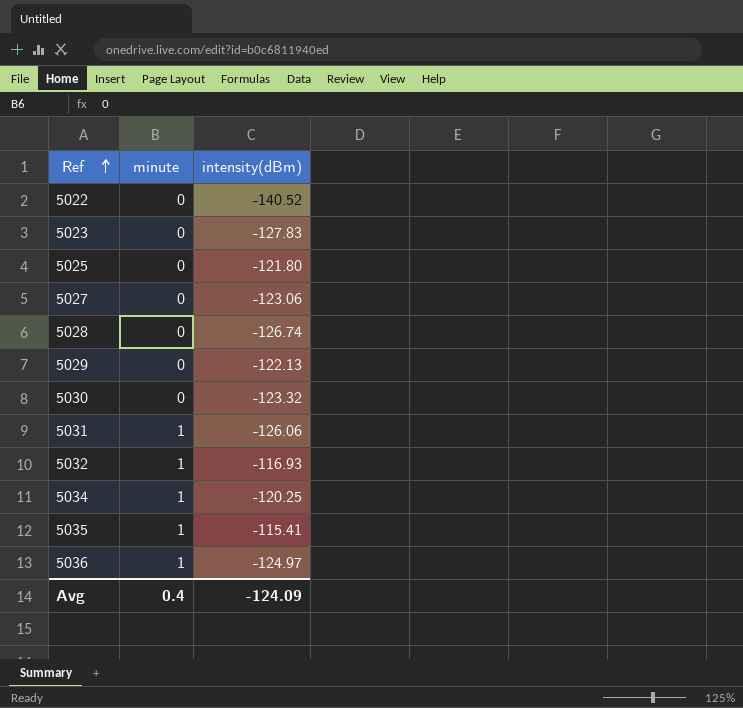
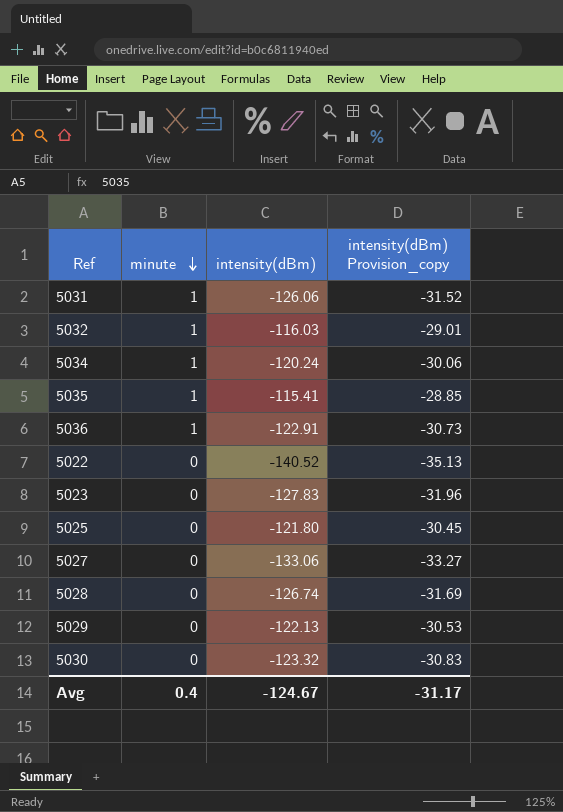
row order: Ref ascending -> minute descending
column intensity(dBm) Provision_copy | formula: none -> [intensity(dBm)] * 0.25
5032 | intensity(dBm): -116.93 -> -116.03
5034 | intensity(dBm): -120.25 -> -120.24
5036 | intensity(dBm): -124.97 -> -122.91
5027 | intensity(dBm): -123.06 -> -133.06
Avg | intensity(dBm): -124.09 -> -124.67

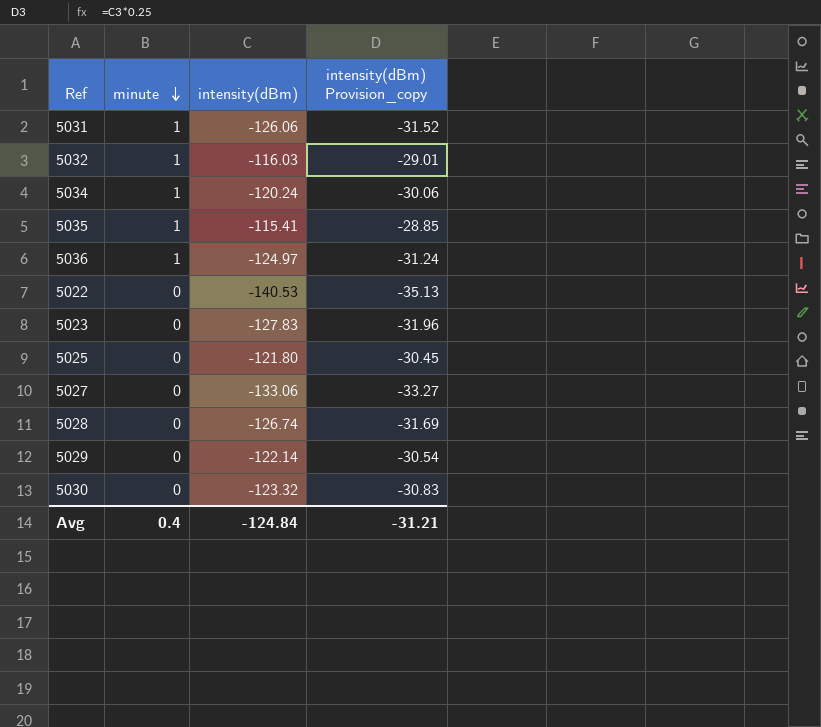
5036 | intensity(dBm): -122.91 -> -124.97
5036 | intensity(dBm) Provision_copy: -30.73 -> -31.24
5022 | intensity(dBm): -140.52 -> -140.53
5029 | intensity(dBm): -122.13 -> -122.14
5029 | intensity(dBm) Provision_copy: -30.53 -> -30.54
Avg | intensity(dBm): -124.67 -> -124.84
Avg | intensity(dBm) Provision_copy: -31.17 -> -31.21

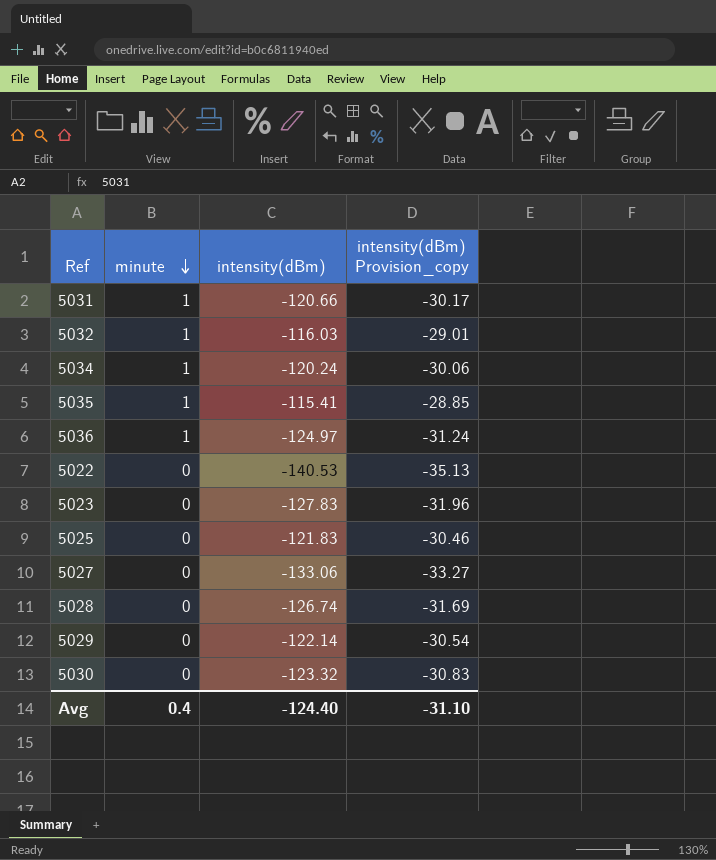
5031 | intensity(dBm): -126.06 -> -120.66
5031 | intensity(dBm) Provision_copy: -31.52 -> -30.17
5025 | intensity(dBm): -121.80 -> -121.83
5025 | intensity(dBm) Provision_copy: -30.45 -> -30.46
Avg | intensity(dBm): -124.84 -> -124.40
Avg | intensity(dBm) Provision_copy: -31.21 -> -31.10

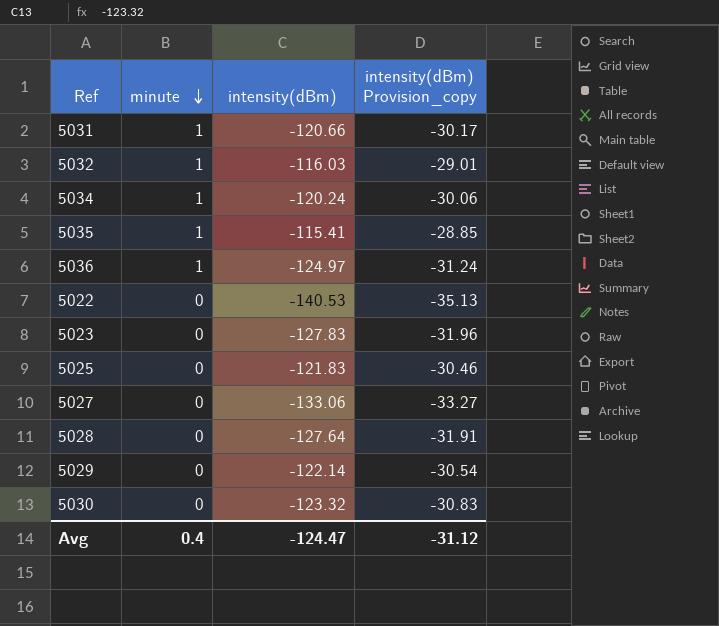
5028 | intensity(dBm): -126.74 -> -127.64
5028 | intensity(dBm) Provision_copy: -31.69 -> -31.91
Avg | intensity(dBm): -124.40 -> -124.47
Avg | intensity(dBm) Provision_copy: -31.10 -> -31.12

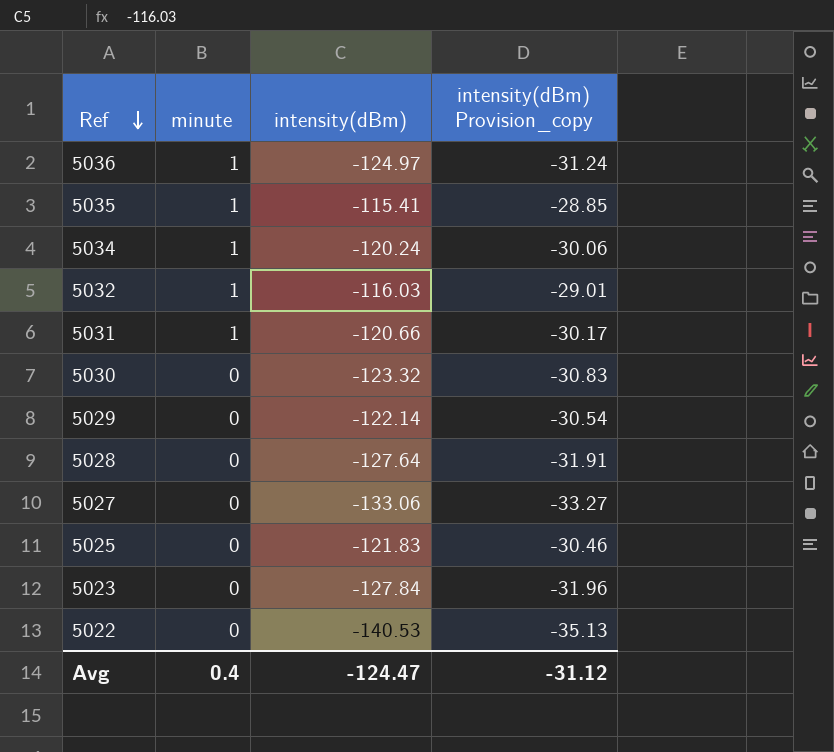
row order: minute descending -> Ref descending
5023 | intensity(dBm): -127.83 -> -127.84

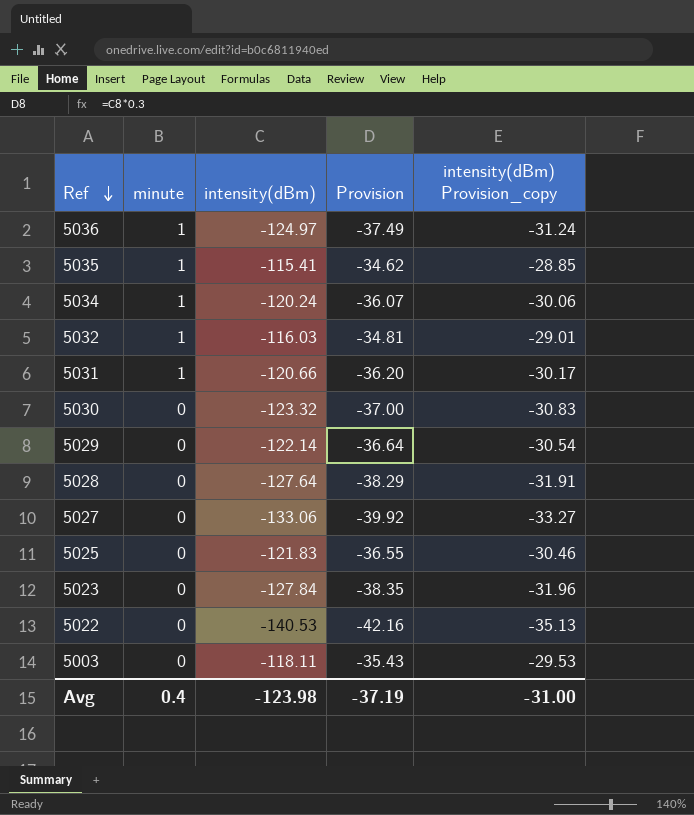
column Provision | formula: none -> [intensity(dBm)] * 0.3
row 5003: none -> 0 | -118.11 | -35.43 | -29.53
Avg | intensity(dBm): -124.47 -> -123.98
Avg | intensity(dBm) Provision_copy: -31.12 -> -31.00

